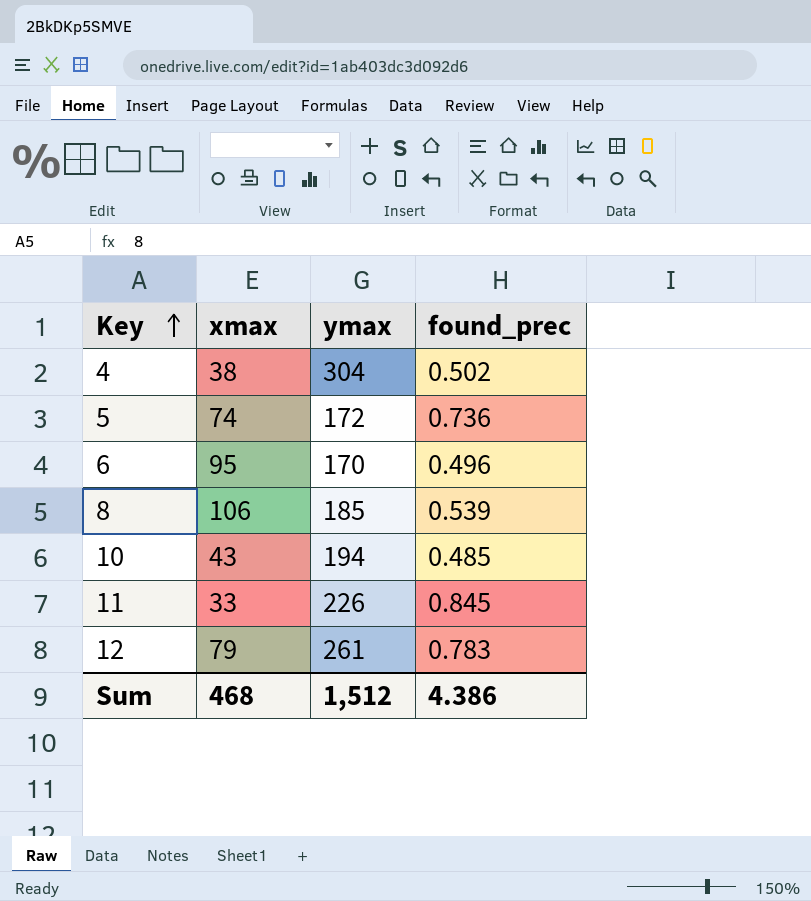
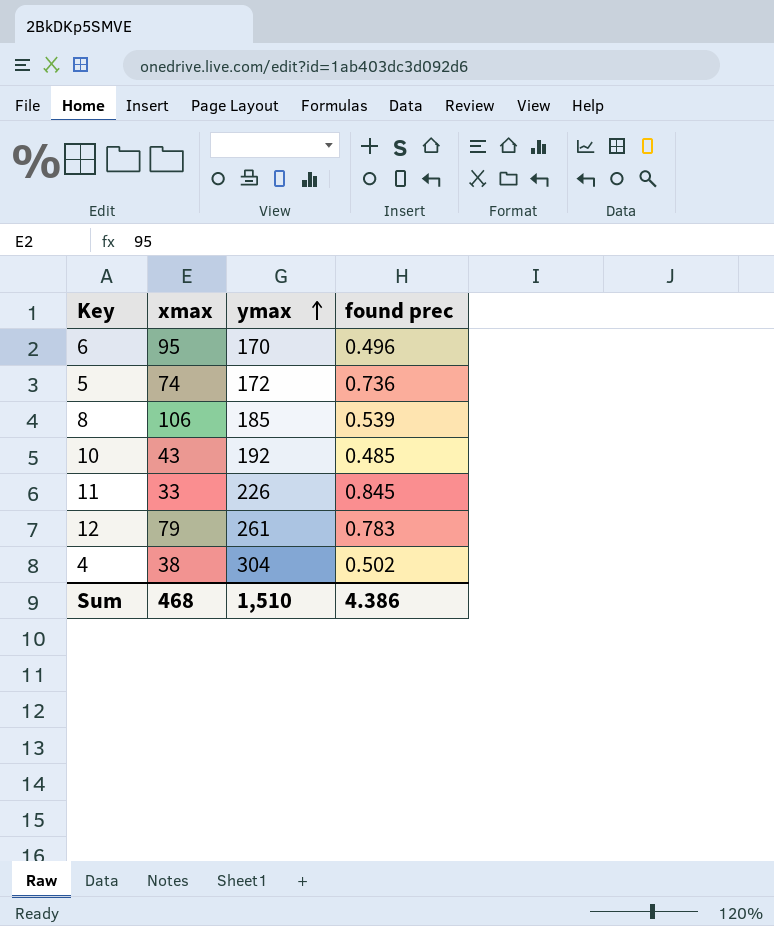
row order: Key ascending -> ymax ascending
column name: found_prec -> found prec
10 | ymax: 194 -> 192
Sum | ymax: 1,512 -> 1,510

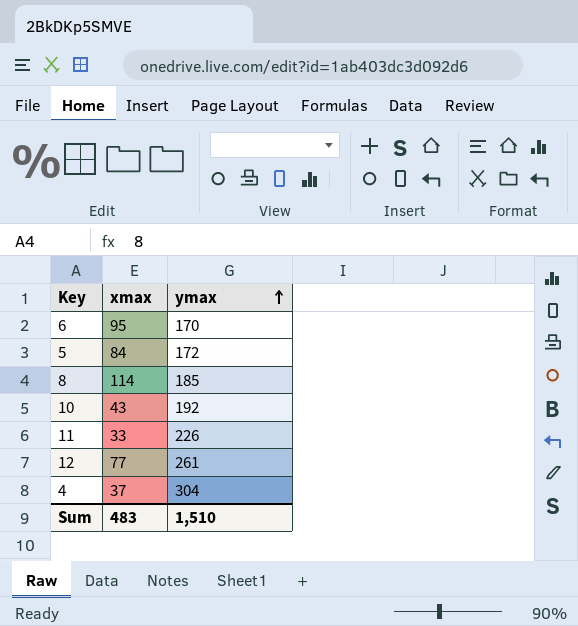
column found prec | position: 4 -> none
5 | xmax: 74 -> 84
8 | xmax: 106 -> 114
12 | xmax: 79 -> 77
4 | xmax: 38 -> 37
Sum | xmax: 468 -> 483

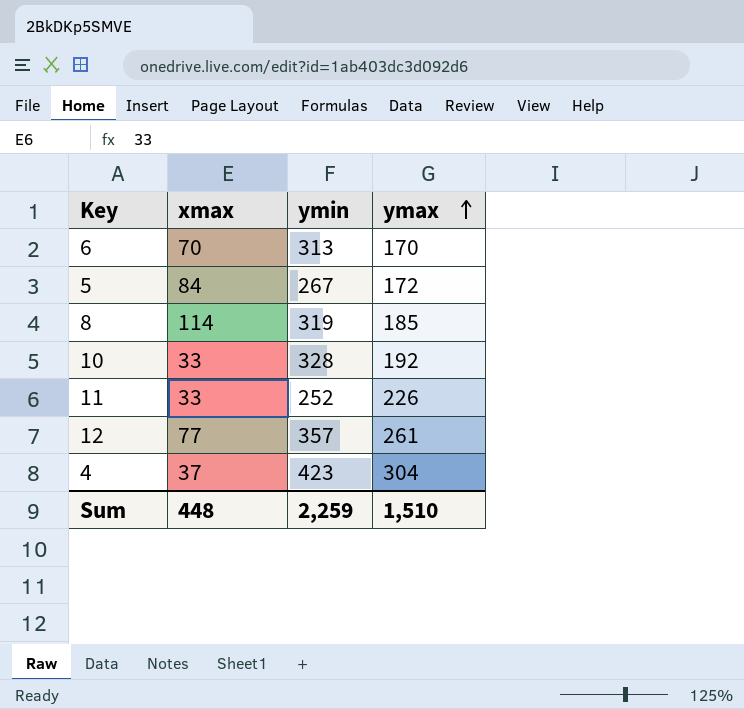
column ymin | position: none -> 3
6 | xmax: 95 -> 70
10 | xmax: 43 -> 33
Sum | xmax: 483 -> 448

